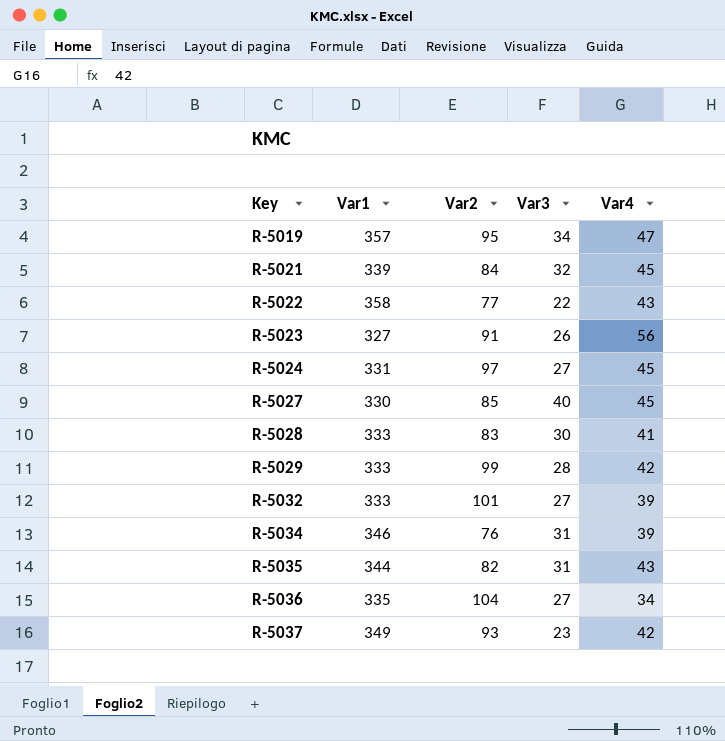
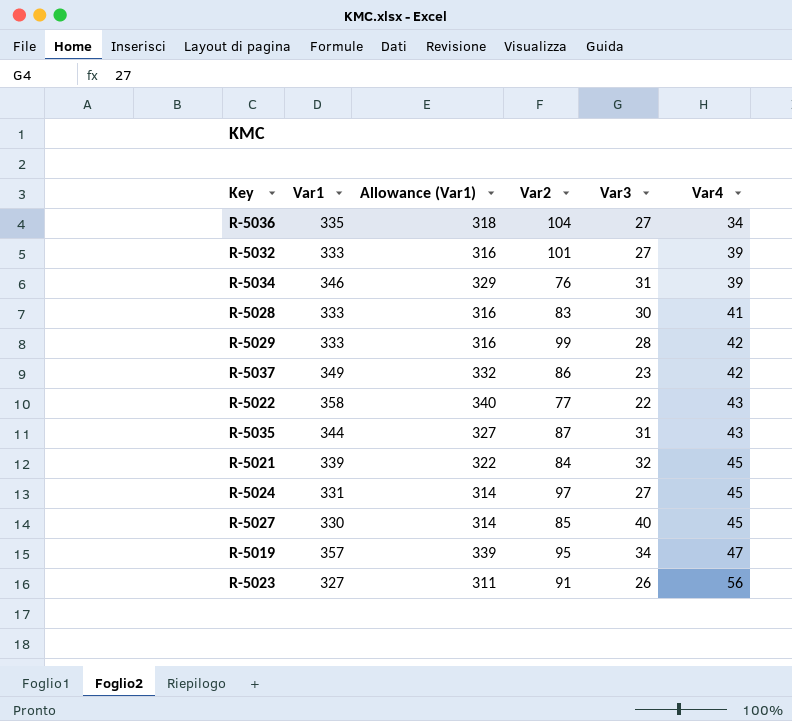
row order: Key ascending -> Var4 ascending
column Allowance (Var1) | formula: none -> [Var1] * 0.95
R-5037 | Var2: 93 -> 86
R-5035 | Var2: 82 -> 87

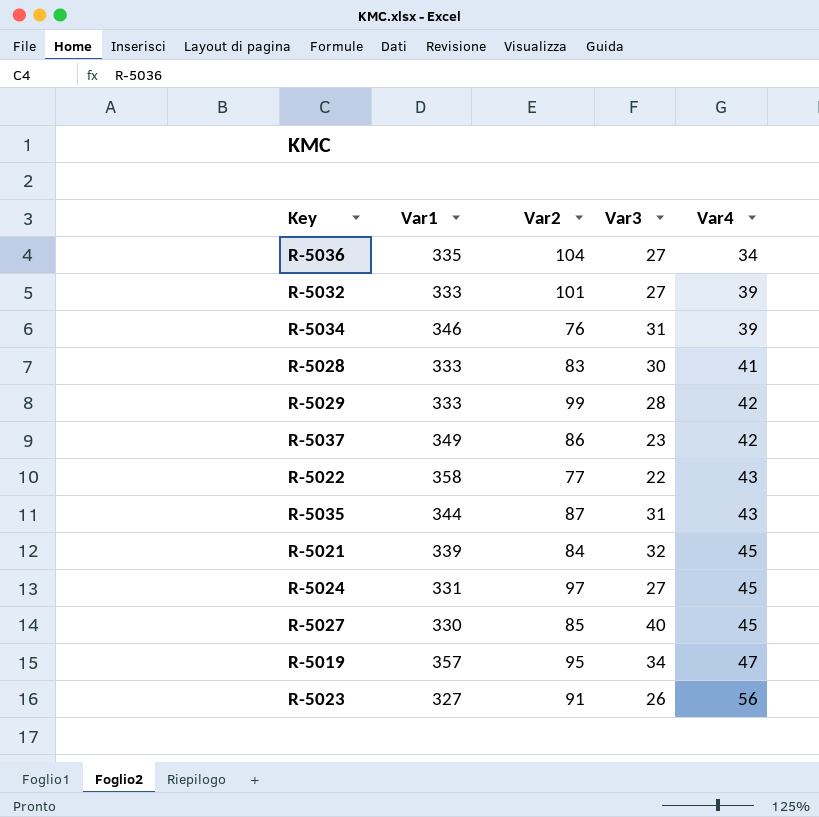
column Allowance (Var1) | formula: [Var1] * 0.95 -> none

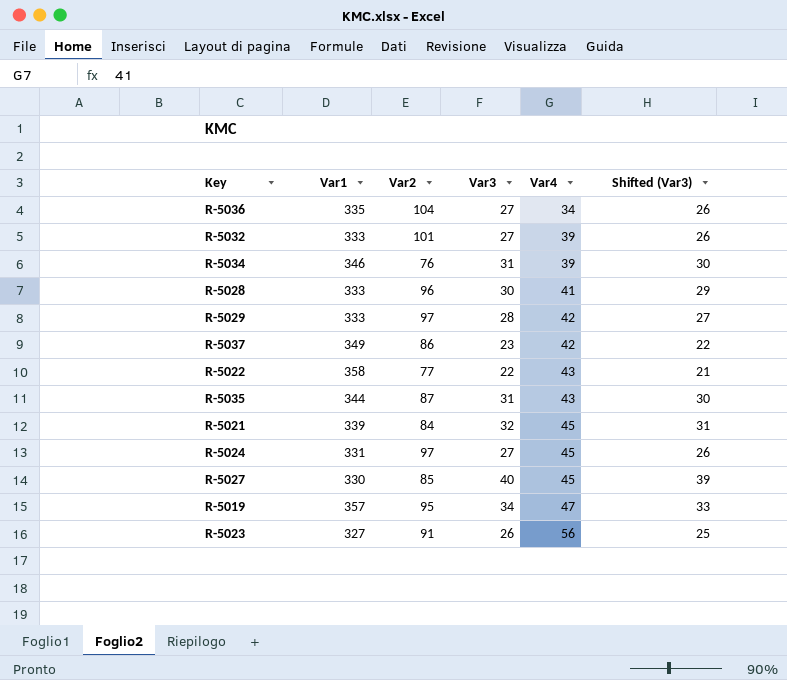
column Shifted (Var3) | formula: none -> [Var3] - 1
R-5028 | Var2: 83 -> 96
R-5029 | Var2: 99 -> 97

